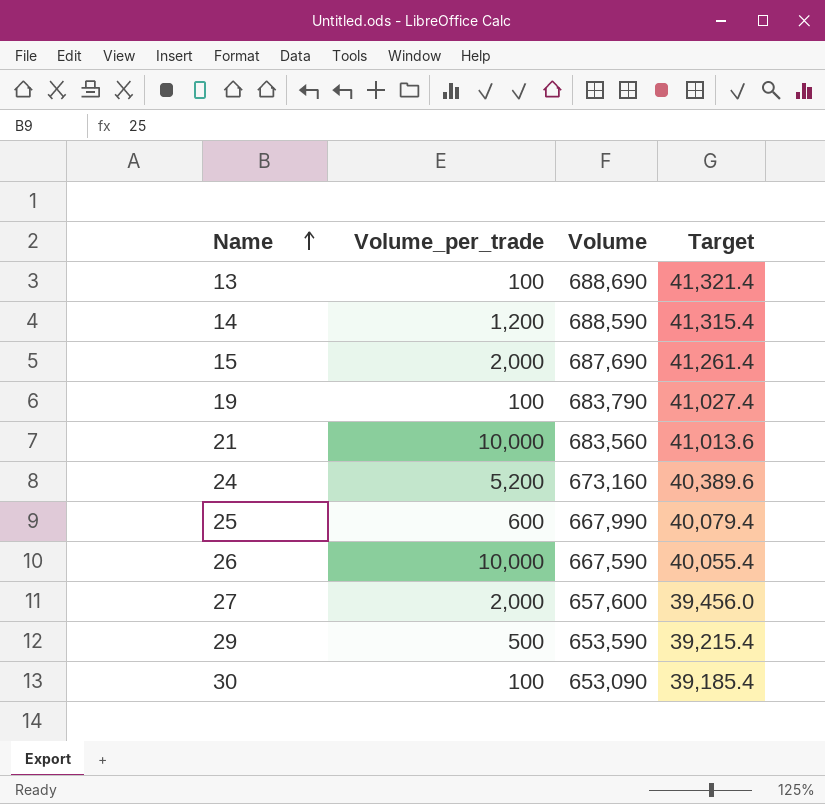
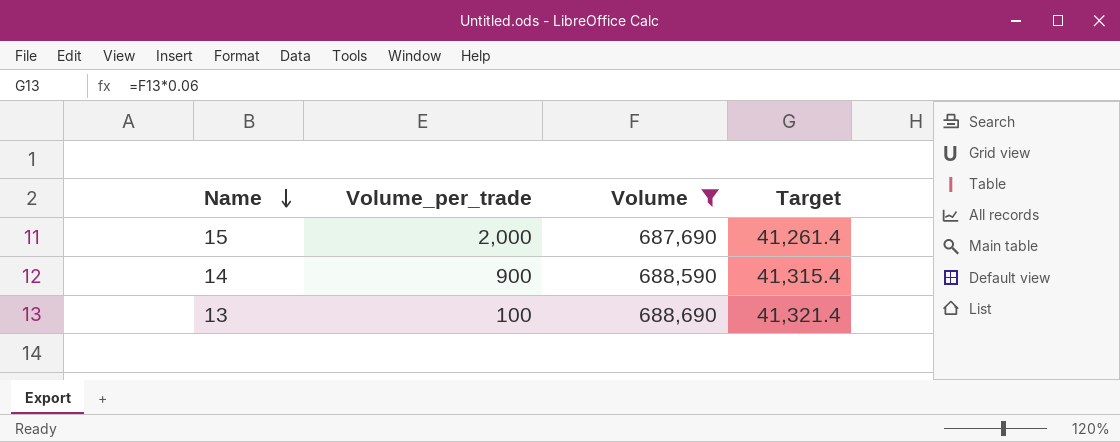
filter: none -> Volume >= 687,690
row order: Name ascending -> Name descending
14 | Volume_per_trade: 1,200 -> 900

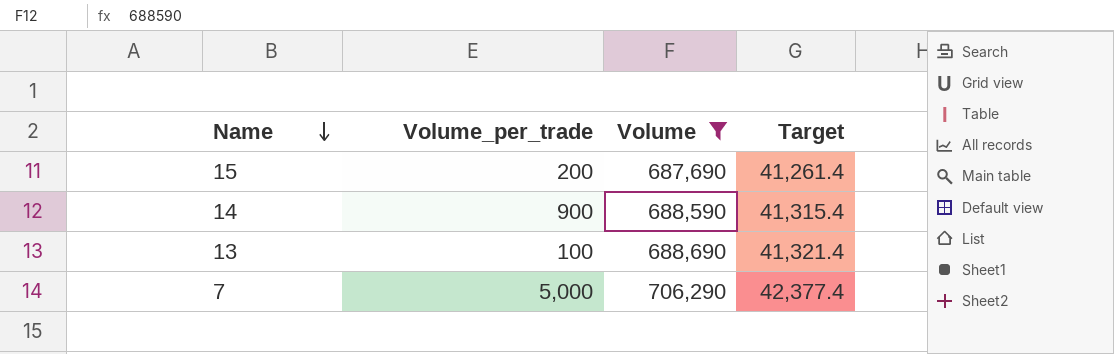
15 | Volume_per_trade: 2,000 -> 200
row 7: none -> 5,000 | 706,290 | 42,377.4

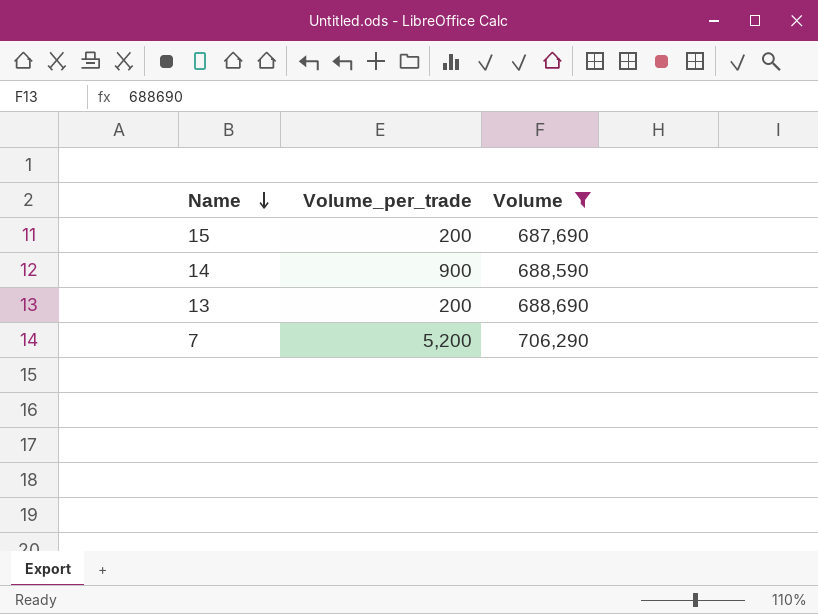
column Target | formula: [Volume] * 0.06 -> none
13 | Volume_per_trade: 100 -> 200
7 | Volume_per_trade: 5,000 -> 5,200

